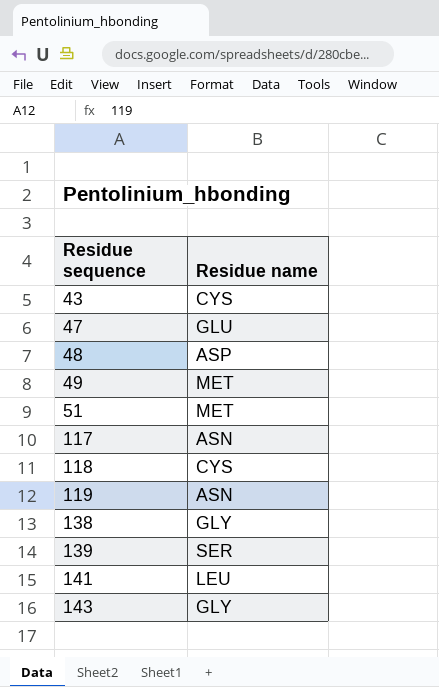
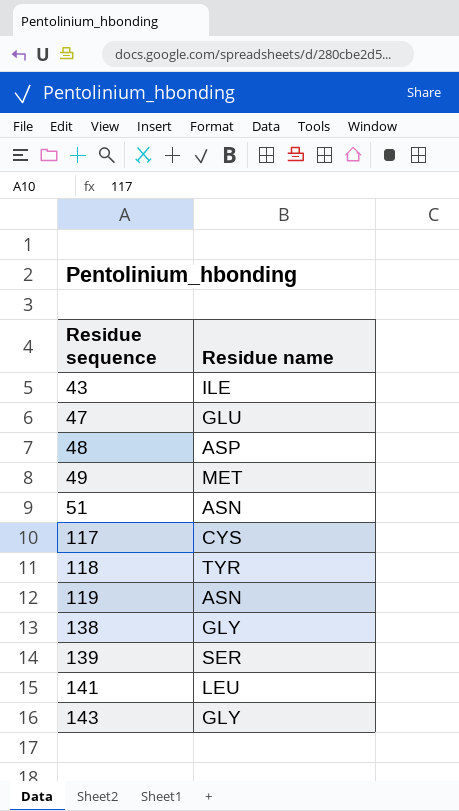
43 | Residue name: CYS -> ILE
51 | Residue name: MET -> ASN
117 | Residue name: ASN -> CYS
118 | Residue name: CYS -> TYR

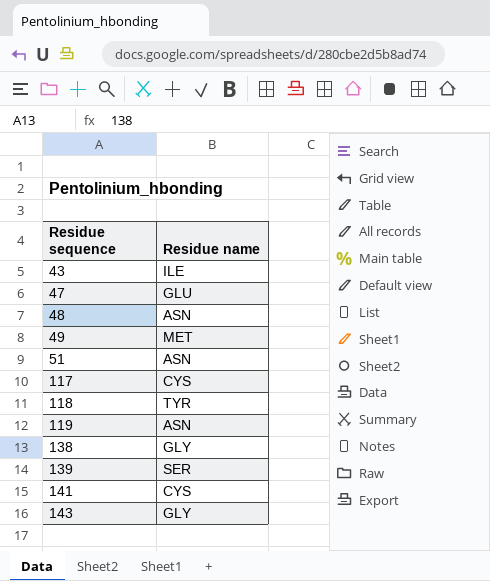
48 | Residue name: ASP -> ASN
141 | Residue name: LEU -> CYS

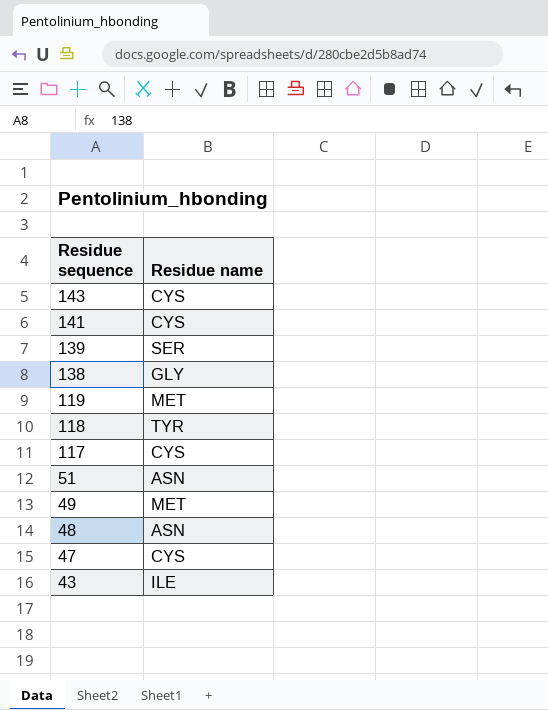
row order: Residue sequence ascending -> Residue sequence descending
143 | Residue name: GLY -> CYS
119 | Residue name: ASN -> MET
47 | Residue name: GLU -> CYS

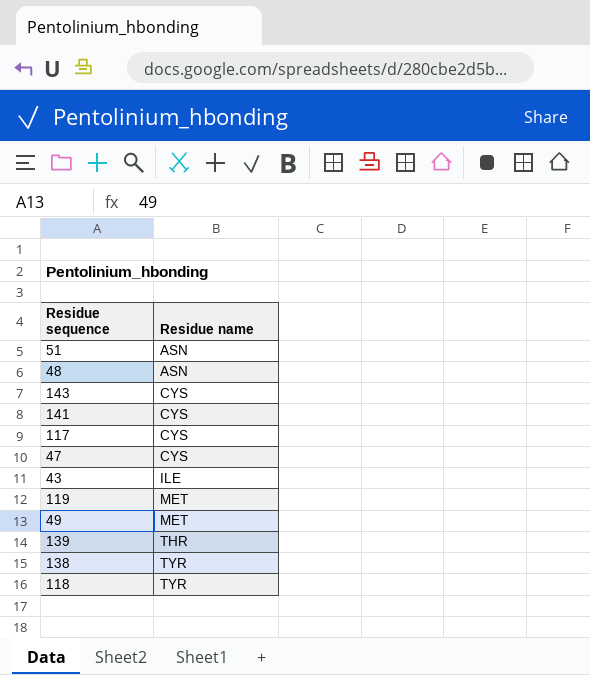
row order: Residue sequence descending -> Residue name ascending
139 | Residue name: SER -> THR
138 | Residue name: GLY -> TYR

